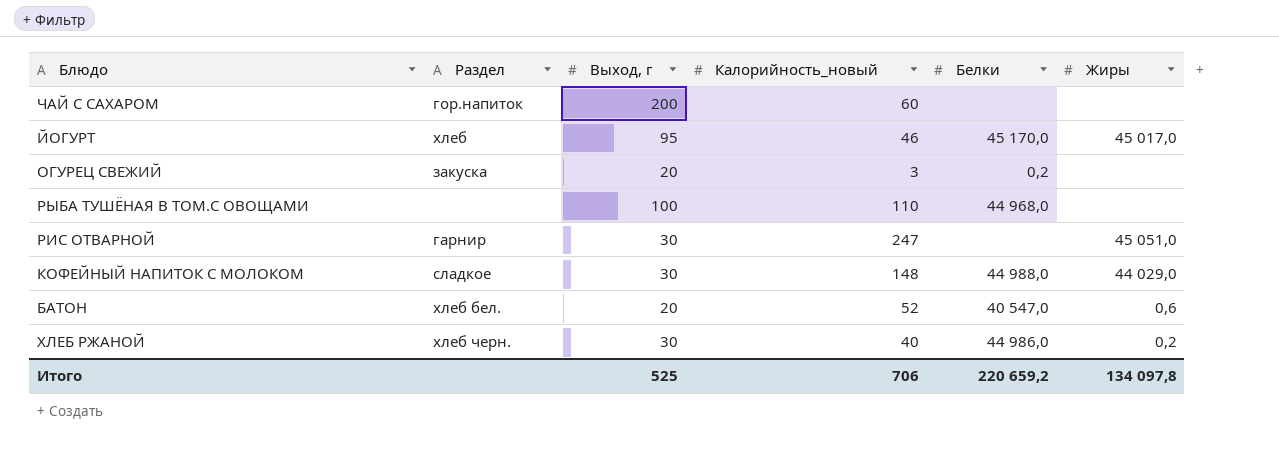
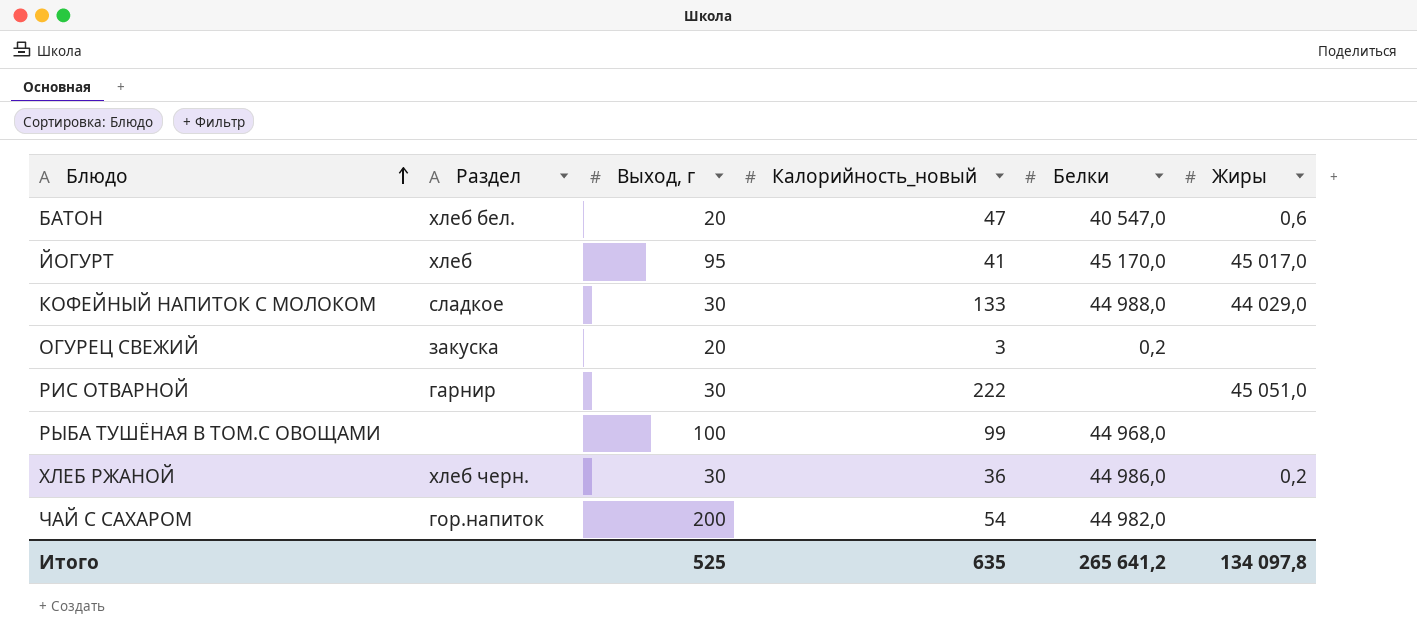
row order: none -> Блюдо ascending
БАТОН | Калорийность_новый: 52 -> 47
ЙОГУРТ | Калорийность_новый: 46 -> 41
КОФЕЙНЫЙ НАПИТОК С МОЛОКОМ | Калорийность_новый: 148 -> 133
РИС ОТВАРНОЙ | Калорийность_новый: 247 -> 222
РЫБА ТУШЁНАЯ В ТОМ.С ОВОЩАМИ | Калорийность_новый: 110 -> 99
ХЛЕБ РЖАНОЙ | Калорийность_новый: 40 -> 36
ЧАЙ С САХАРОМ | Калорийность_новый: 60 -> 54
ЧАЙ С САХАРОМ | Белки: none -> 44 982,0
Итого | Калорийность_новый: 706 -> 635
Итого | Белки: 220 659,2 -> 265 641,2

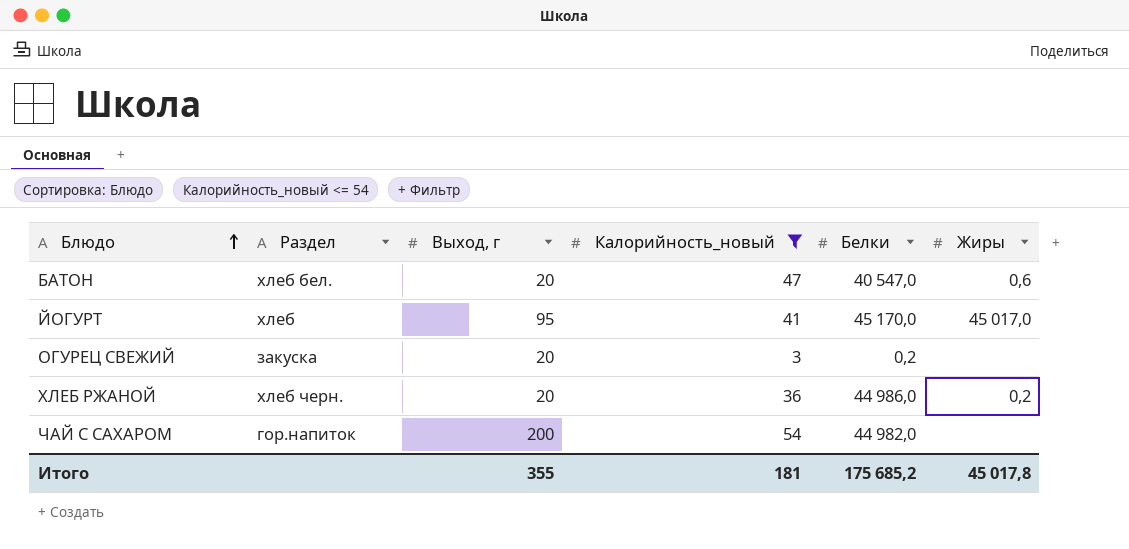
filter: none -> Калорийность_новый <= 54
ХЛЕБ РЖАНОЙ | Выход, г: 30 -> 20
Итого | Выход, г: 525 -> 355
Итого | Калорийность_новый: 635 -> 181
Итого | Белки: 265 641,2 -> 175 685,2
Итого | Жиры: 134 097,8 -> 45 017,8

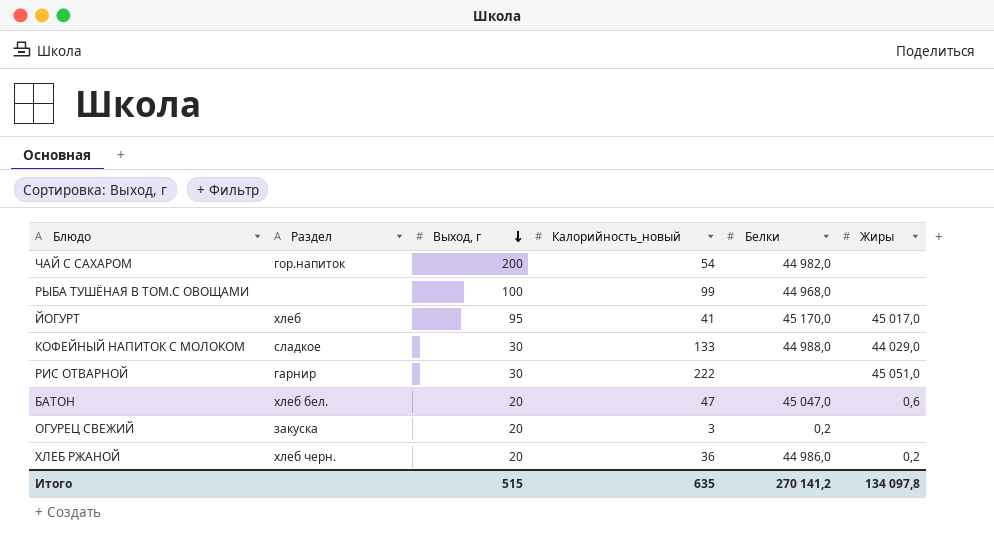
filter: Калорийность_новый <= 54 -> none
row order: Блюдо ascending -> Выход, г descending
БАТОН | Белки: 40 547,0 -> 45 047,0
Итого | Выход, г: 355 -> 515
Итого | Калорийность_новый: 181 -> 635
Итого | Белки: 175 685,2 -> 270 141,2
Итого | Жиры: 45 017,8 -> 134 097,8

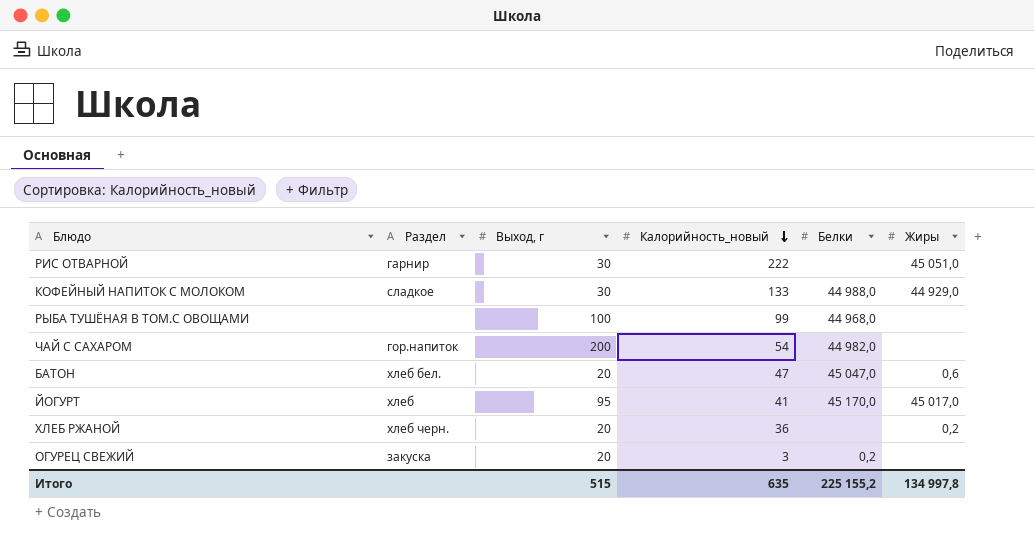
row order: Выход, г descending -> Калорийность_новый descending
КОФЕЙНЫЙ НАПИТОК С МОЛОКОМ | Жиры: 44 029,0 -> 44 929,0
ХЛЕБ РЖАНОЙ | Белки: 44 986,0 -> none
Итого | Белки: 270 141,2 -> 225 155,2
Итого | Жиры: 134 097,8 -> 134 997,8

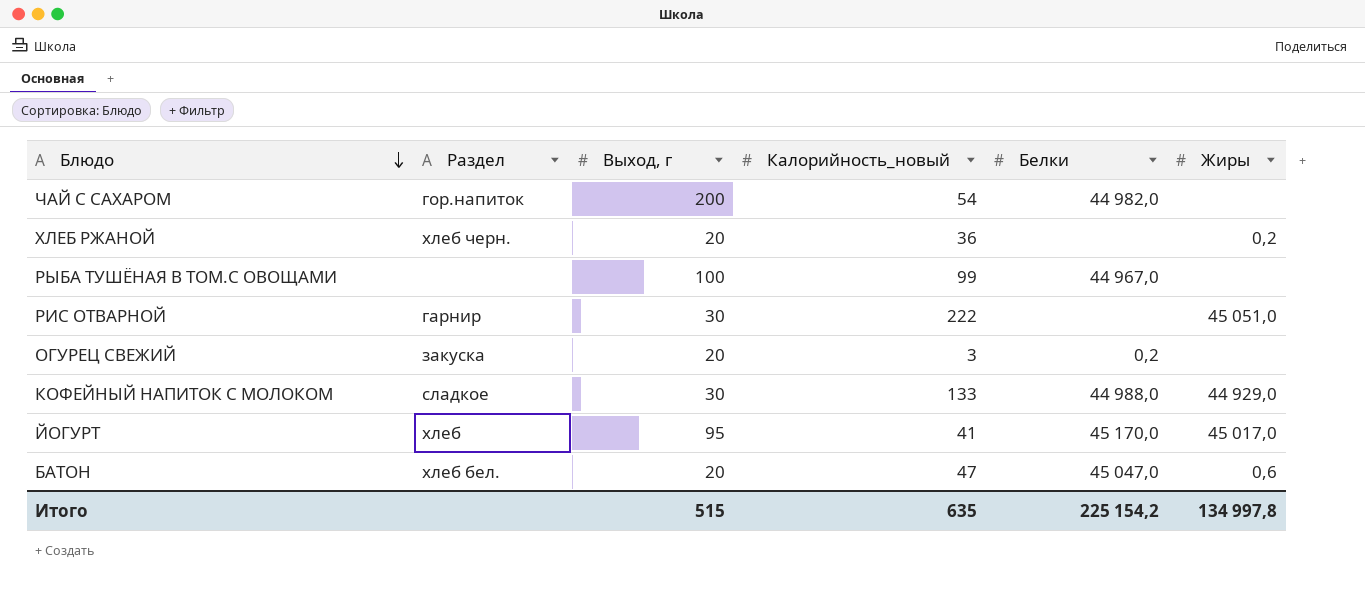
row order: Калорийность_новый descending -> Блюдо descending
РЫБА ТУШЁНАЯ В ТОМ.С ОВОЩАМИ | Белки: 44 968,0 -> 44 967,0
Итого | Белки: 225 155,2 -> 225 154,2

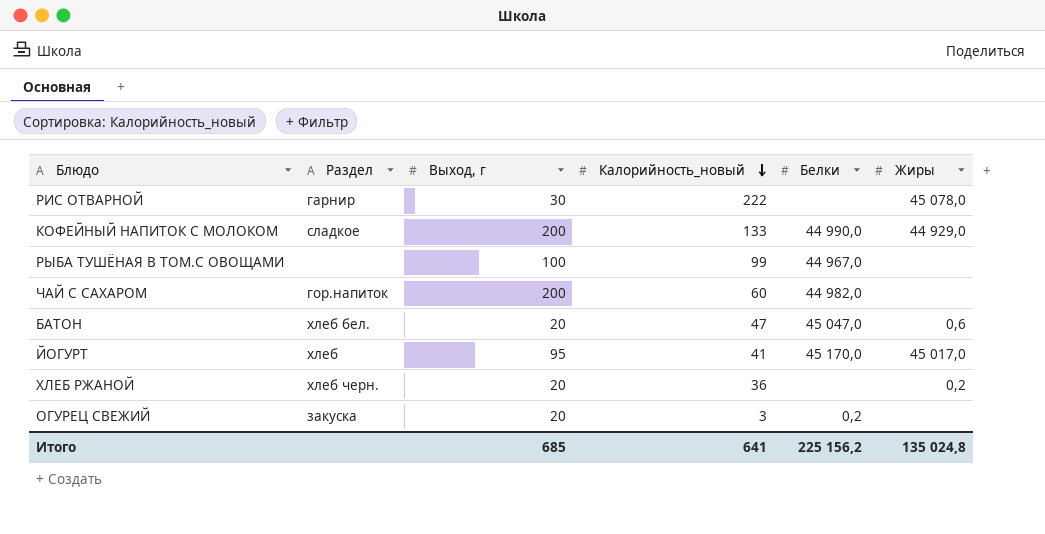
row order: Блюдо descending -> Калорийность_новый descending
РИС ОТВАРНОЙ | Жиры: 45 051,0 -> 45 078,0
КОФЕЙНЫЙ НАПИТОК С МОЛОКОМ | Выход, г: 30 -> 200
КОФЕЙНЫЙ НАПИТОК С МОЛОКОМ | Белки: 44 988,0 -> 44 990,0
ЧАЙ С САХАРОМ | Калорийность_новый: 54 -> 60
Итого | Выход, г: 515 -> 685
Итого | Калорийность_новый: 635 -> 641
Итого | Белки: 225 154,2 -> 225 156,2
Итого | Жиры: 134 997,8 -> 135 024,8

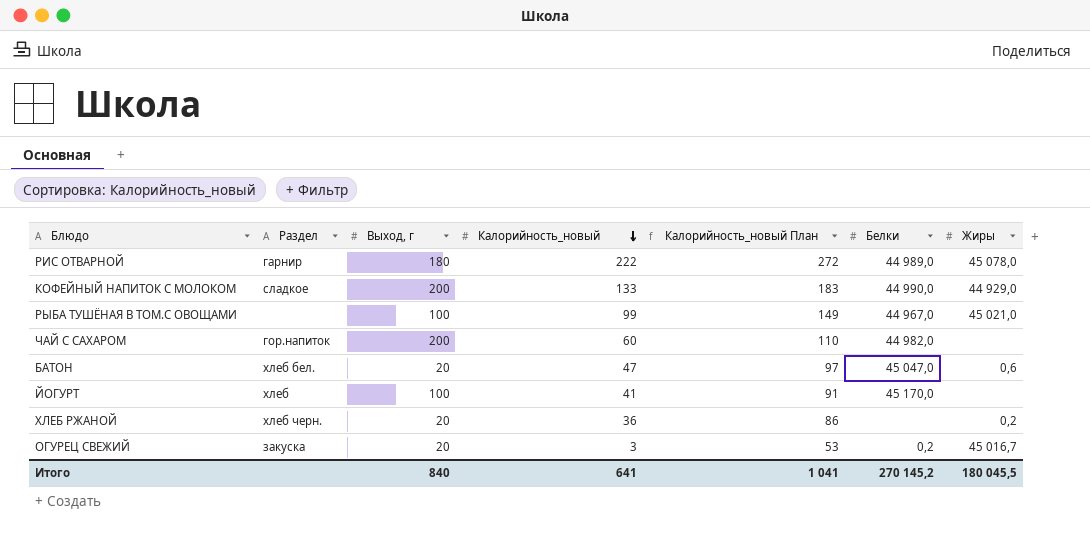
column Калорийность_новый План | formula: none -> [Калорийность_новый] + 50
РИС ОТВАРНОЙ | Выход, г: 30 -> 180
РИС ОТВАРНОЙ | Белки: none -> 44 989,0
РЫБА ТУШЁНАЯ В ТОМ.С ОВОЩАМИ | Жиры: none -> 45 021,0
ЙОГУРТ | Выход, г: 95 -> 100
ЙОГУРТ | Жиры: 45 017,0 -> none
ОГУРЕЦ СВЕЖИЙ | Жиры: none -> 45 016,7
Итого | Выход, г: 685 -> 840
Итого | Белки: 225 156,2 -> 270 145,2
Итого | Жиры: 135 024,8 -> 180 045,5

